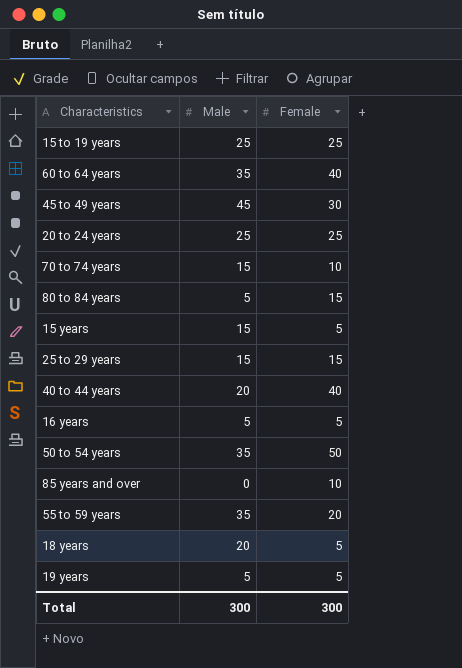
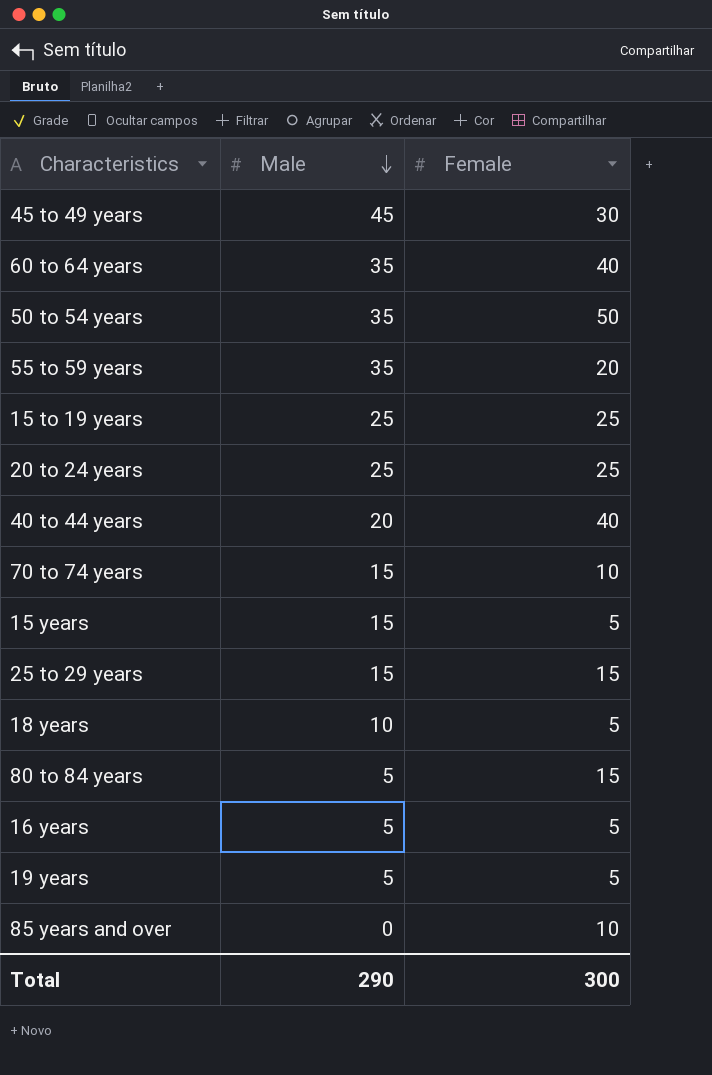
row order: none -> Male descending
18 years | Male: 20 -> 10
Total | Male: 300 -> 290

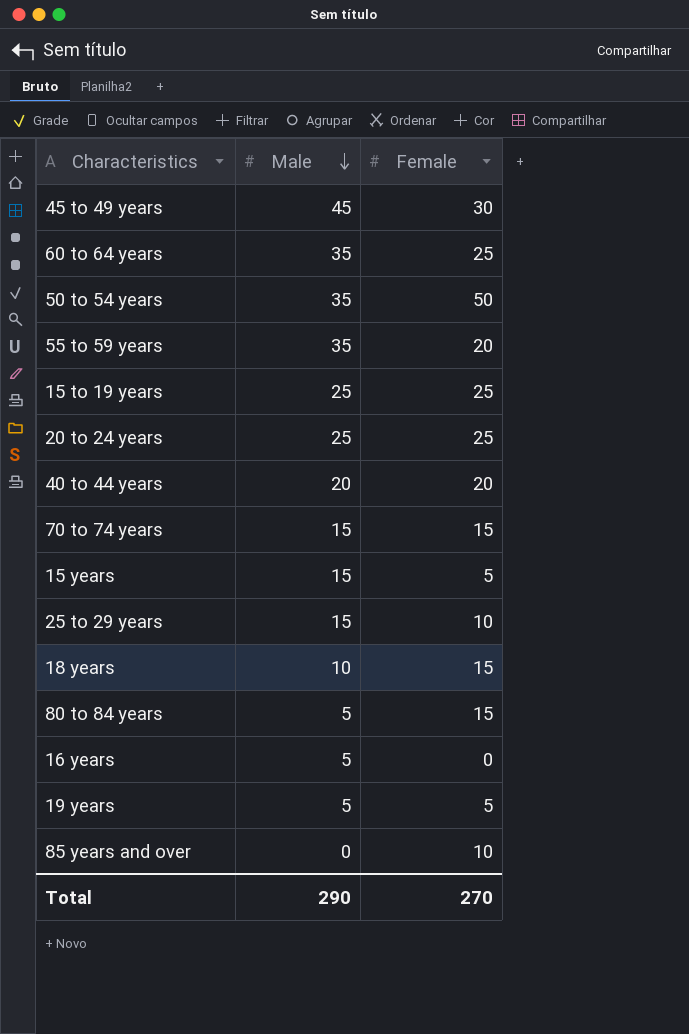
60 to 64 years | Female: 40 -> 25
40 to 44 years | Female: 40 -> 20
70 to 74 years | Female: 10 -> 15
25 to 29 years | Female: 15 -> 10
18 years | Female: 5 -> 15
16 years | Female: 5 -> 0
Total | Female: 300 -> 270

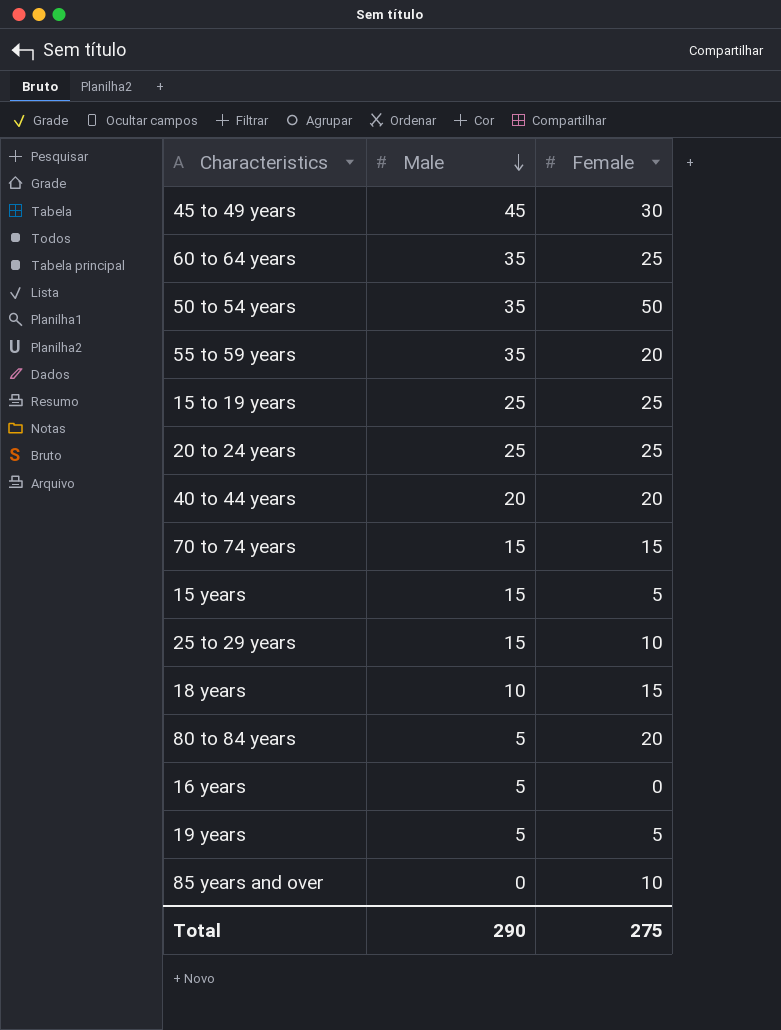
80 to 84 years | Female: 15 -> 20
Total | Female: 270 -> 275

